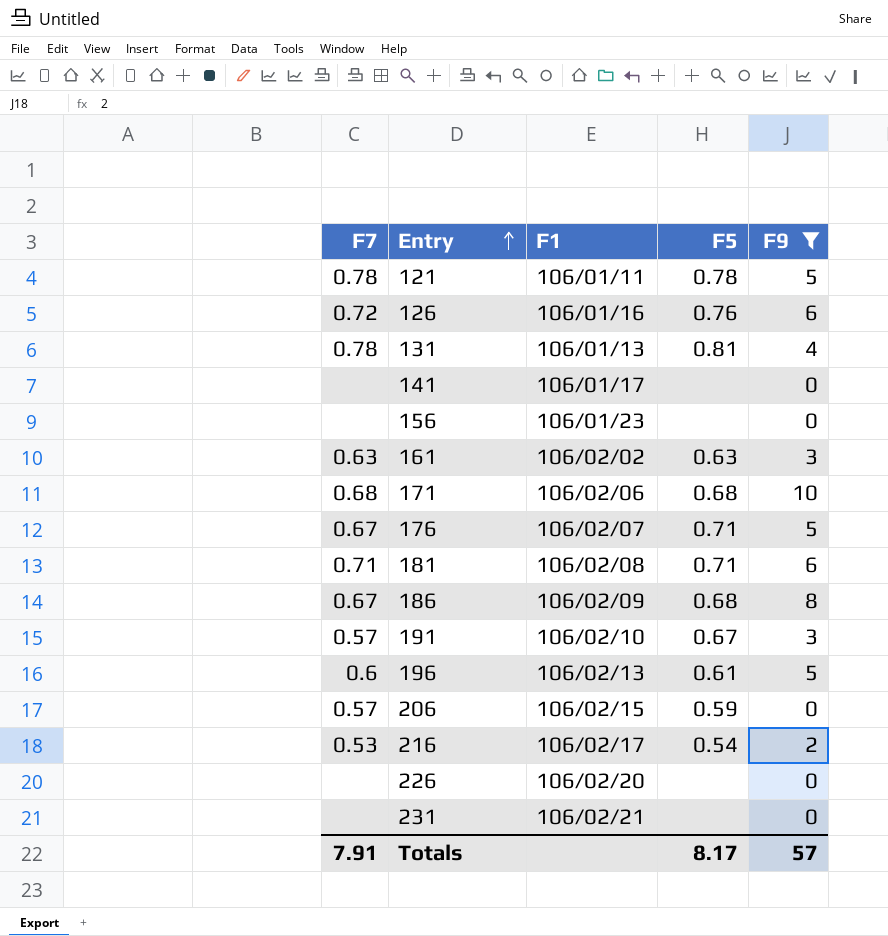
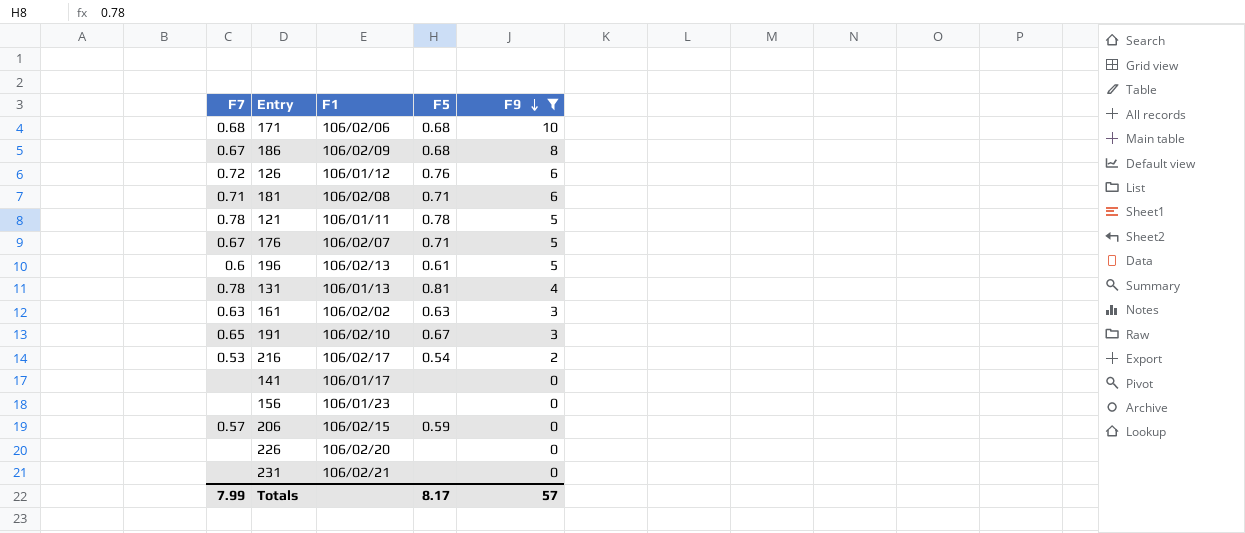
row order: Entry ascending -> F9 descending
126 | F1: 106/01/16 -> 106/01/12
191 | F7: 0.57 -> 0.65
Totals | F7: 7.91 -> 7.99

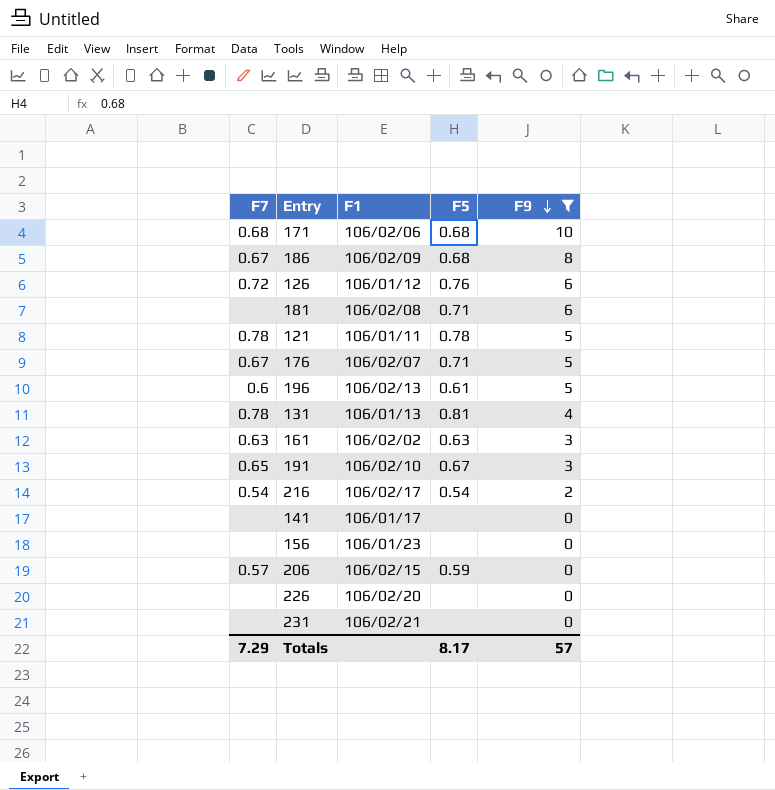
181 | F7: 0.71 -> none
216 | F7: 0.53 -> 0.54
Totals | F7: 7.99 -> 7.29

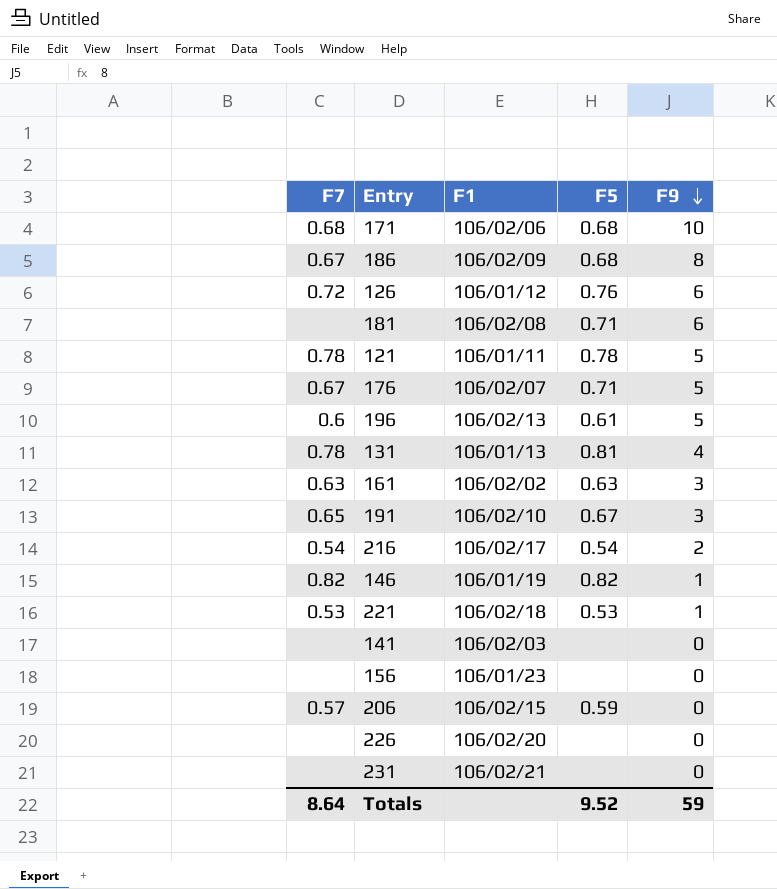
filter: F9 != 1 -> none
141 | F1: 106/01/17 -> 106/02/03
Totals | F7: 7.29 -> 8.64
Totals | F5: 8.17 -> 9.52
Totals | F9: 57 -> 59

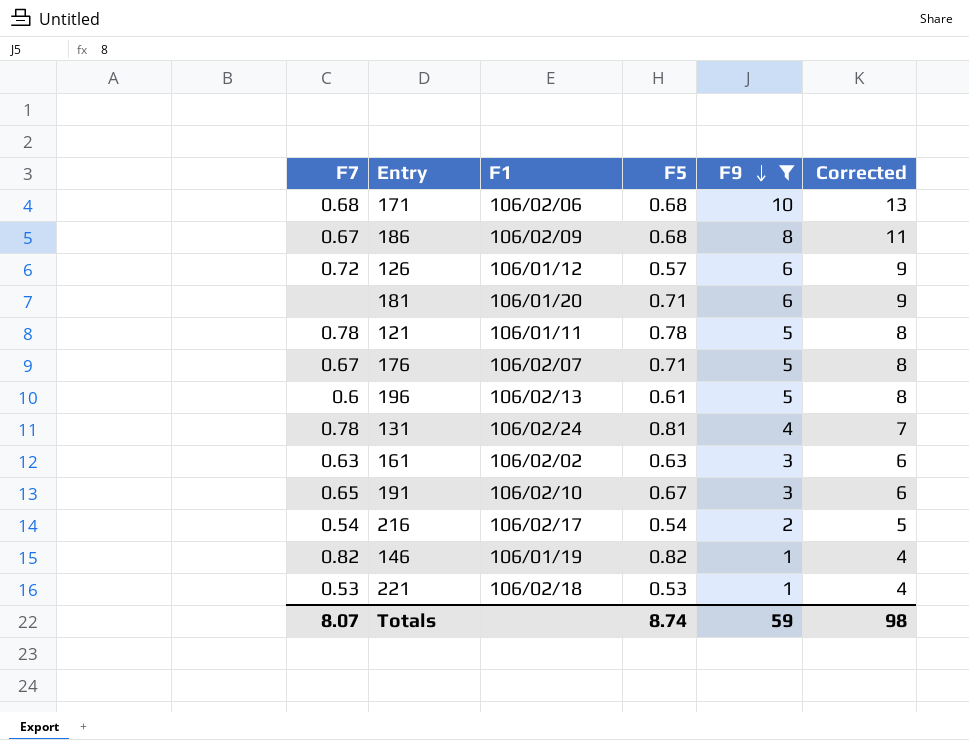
filter: none -> F9 != 0
column Corrected | formula: none -> [F9] + 3
126 | F5: 0.76 -> 0.57
181 | F1: 106/02/08 -> 106/01/20
131 | F1: 106/01/13 -> 106/02/24
Totals | F7: 8.64 -> 8.07
Totals | F5: 9.52 -> 8.74

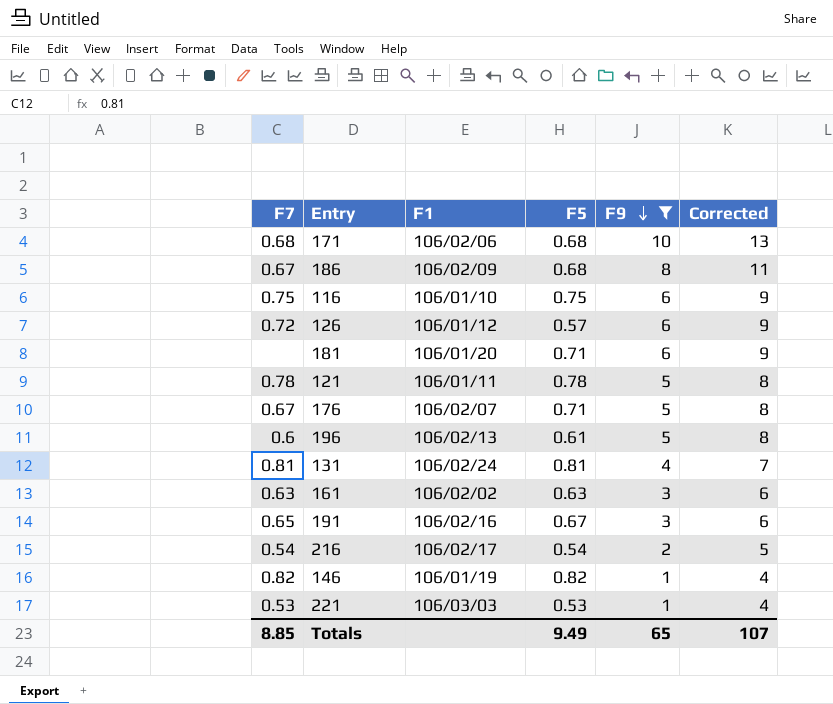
row 116: none -> 0.75 | 106/01/10 | 0.75 | 6 | 9
131 | F7: 0.78 -> 0.81
191 | F1: 106/02/10 -> 106/02/16
221 | F1: 106/02/18 -> 106/03/03
Totals | F7: 8.07 -> 8.85
Totals | F5: 8.74 -> 9.49
Totals | F9: 59 -> 65
Totals | Corrected: 98 -> 107

